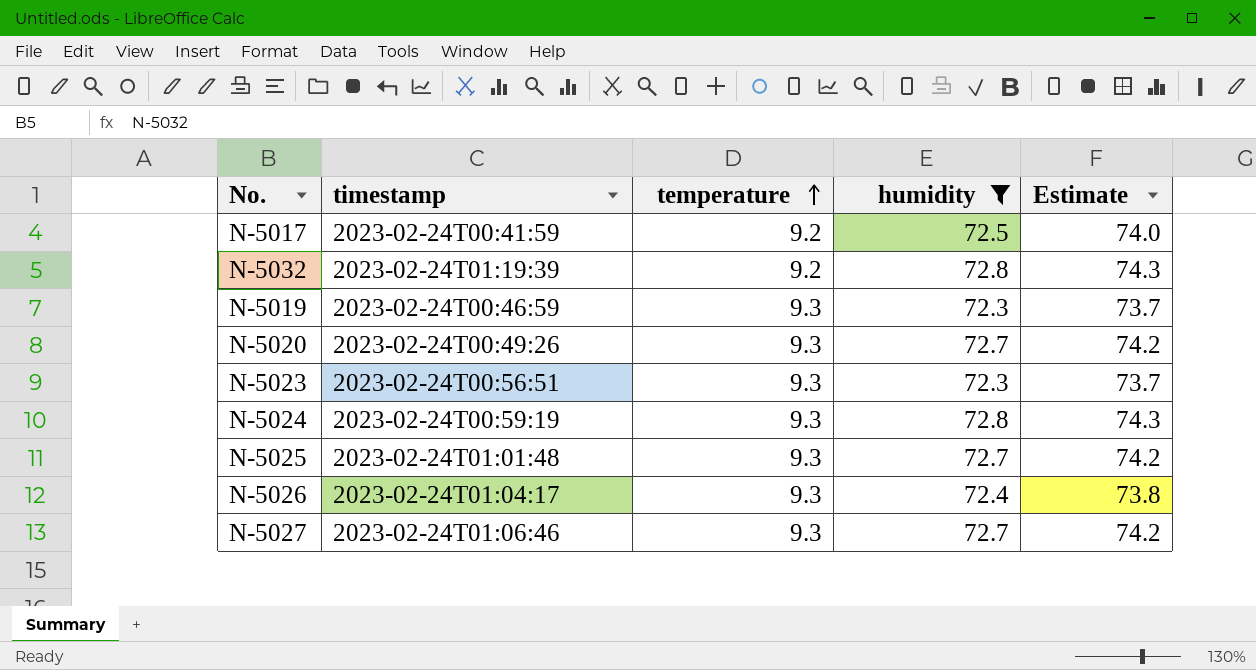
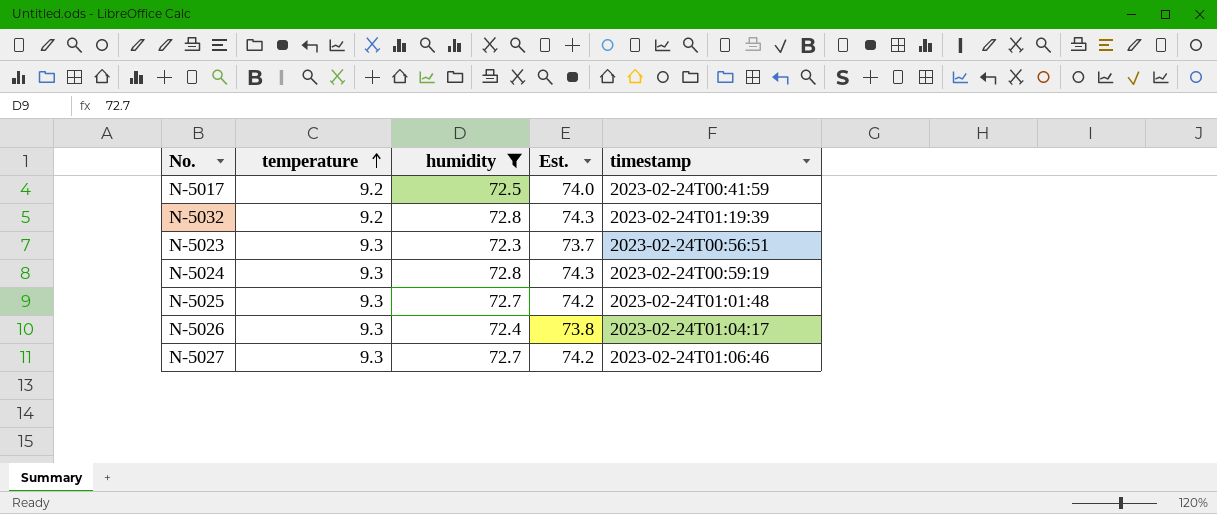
column name: Estimate -> Est.
column timestamp | position: 2 -> 5
row N-5019: 2023-02-24T00:46:59 | 9.3 | 72.3 | 73.7 -> none
row N-5020: 2023-02-24T00:49:26 | 9.3 | 72.7 | 74.2 -> none

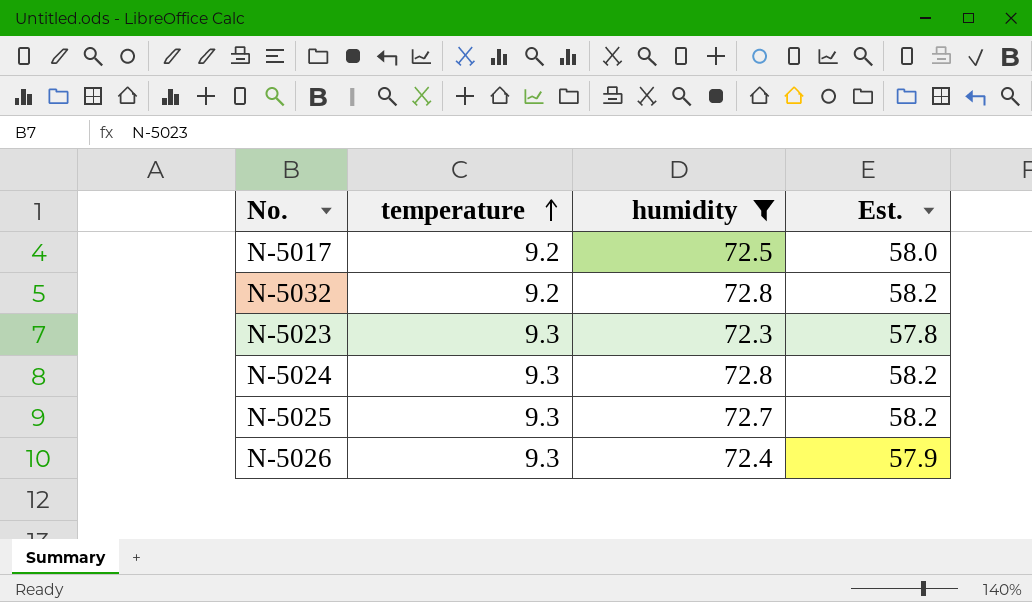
column timestamp | position: 5 -> none
column Est. | formula: [humidity] * 1.02 -> [humidity] * 0.8
row N-5027: 9.3 | 72.7 | 74.2 | 2023-02-24T01:06:46 -> none

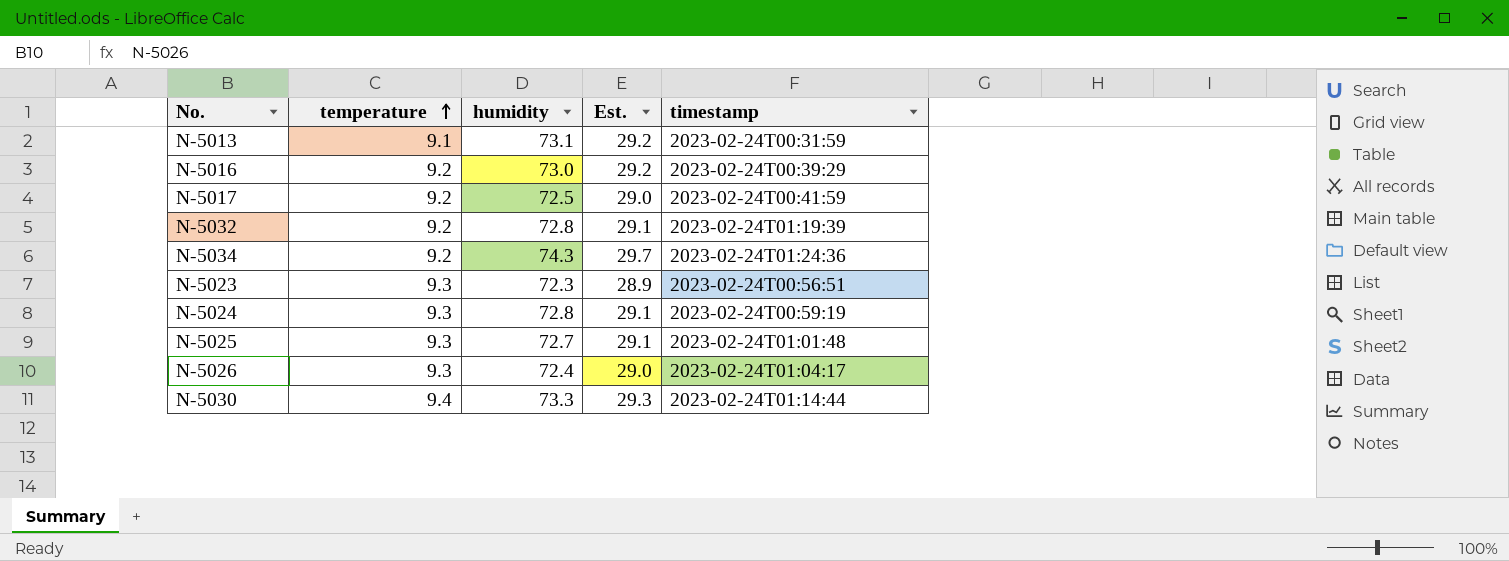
filter: humidity <= 72.8 -> none
column Est. | formula: [humidity] * 0.8 -> [humidity] * 0.4
column timestamp | position: none -> 5

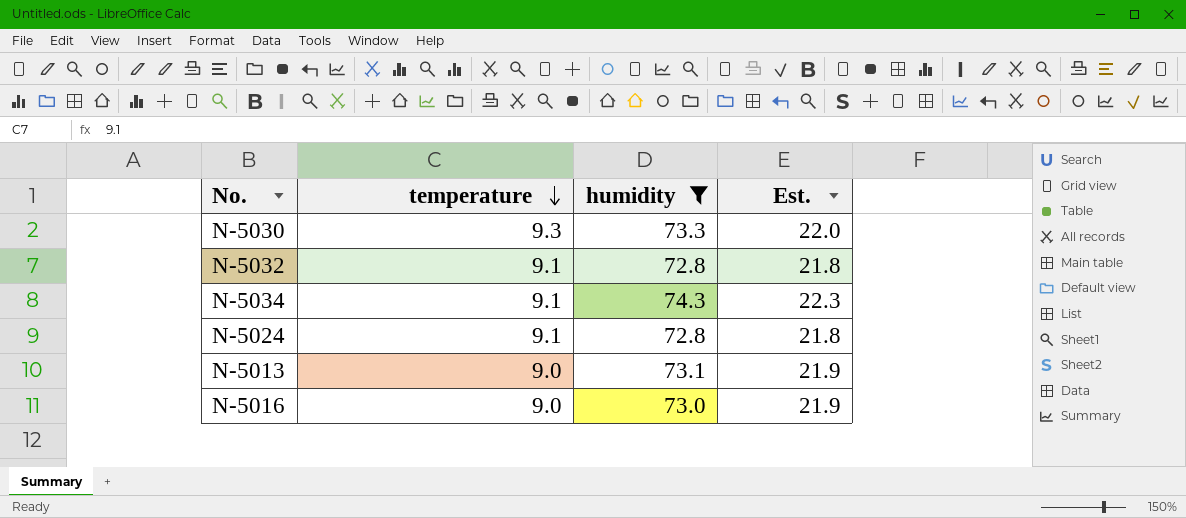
filter: none -> humidity >= 72.8
row order: temperature ascending -> temperature descending
column timestamp | position: 5 -> none
column Est. | formula: [humidity] * 0.4 -> [humidity] * 0.3
N-5030 | temperature: 9.4 -> 9.3
N-5032 | temperature: 9.2 -> 9.1
N-5034 | temperature: 9.2 -> 9.1
N-5024 | temperature: 9.3 -> 9.1
N-5013 | temperature: 9.1 -> 9.0
N-5016 | temperature: 9.2 -> 9.0

